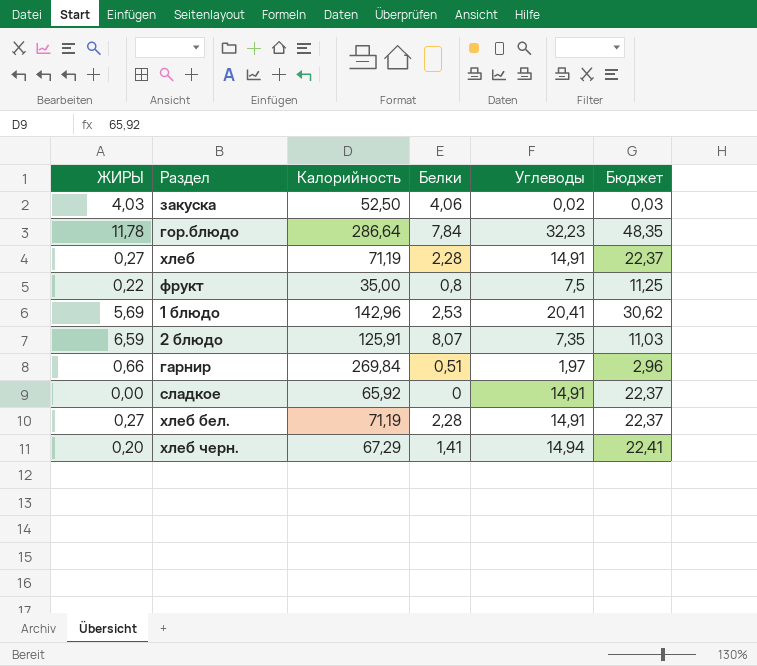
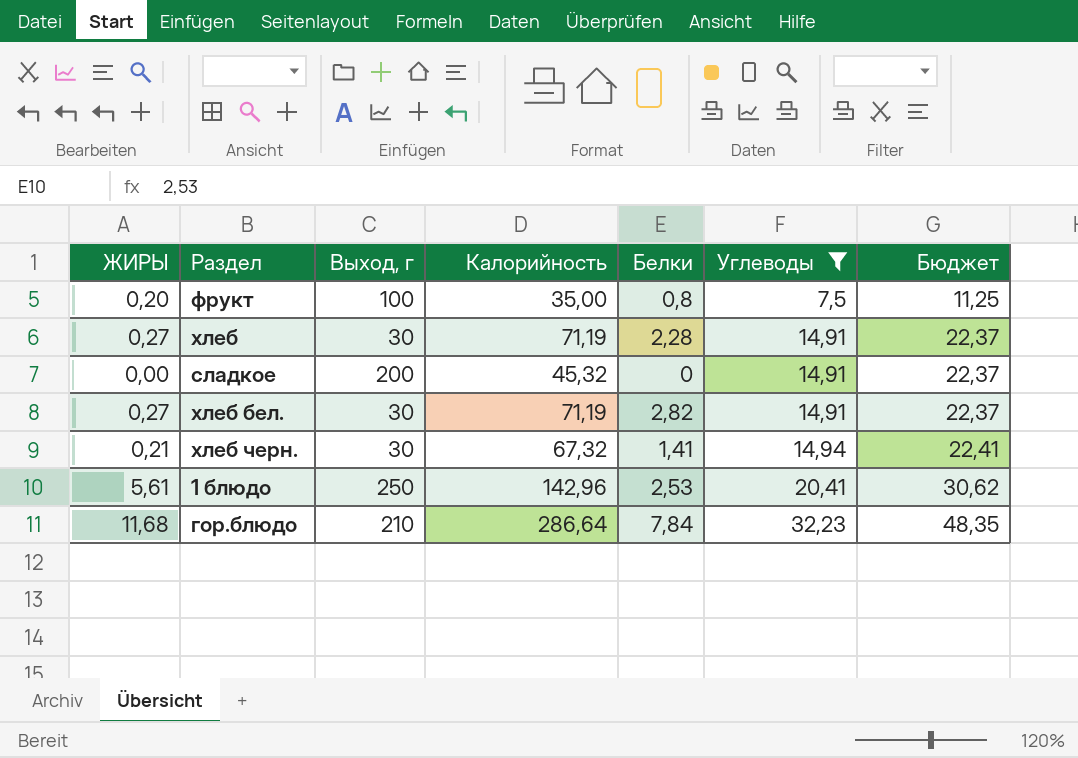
filter: none -> Углеводы >= 7,5
row order: none -> Углеводы ascending
column Выход, г | position: none -> 3
фрукт | ЖИРЫ: 0,22 -> 0,20
сладкое | Калорийность: 65,92 -> 45,32
хлеб бел. | Белки: 2,28 -> 2,82
хлеб черн. | ЖИРЫ: 0,20 -> 0,21
хлеб черн. | Калорийность: 67,29 -> 67,32
1 блюдо | ЖИРЫ: 5,69 -> 5,61
гор.блюдо | ЖИРЫ: 11,78 -> 11,68

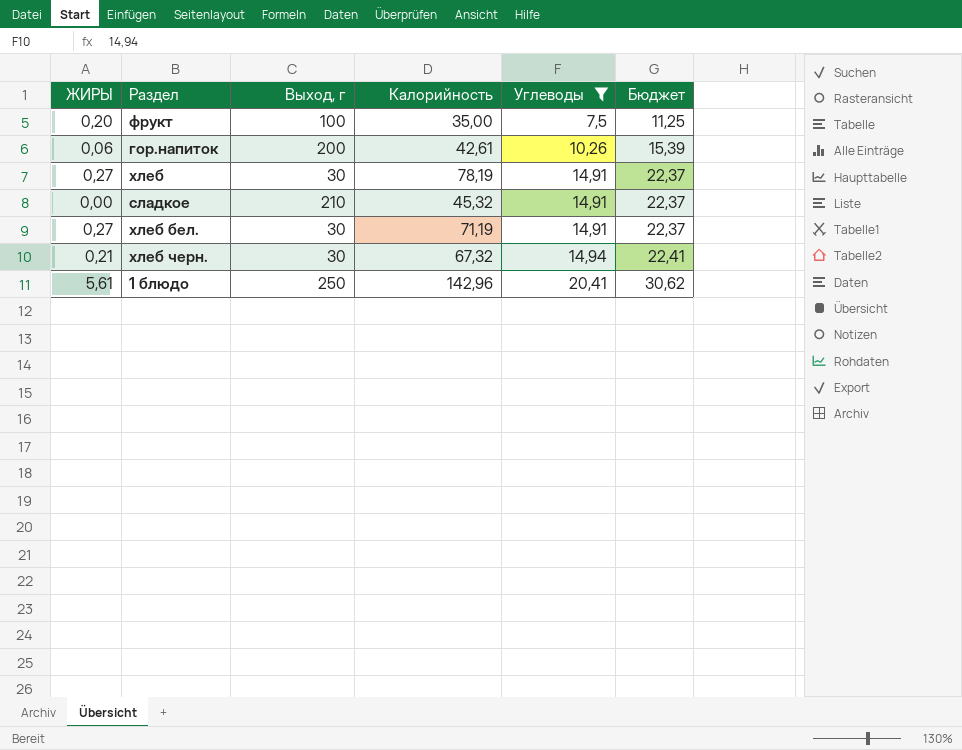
column Белки | position: 5 -> none
row гор.блюдо: 11,68 | 210 | 286,64 | 7,84 | 32,23 | 48,35 -> none
row гор.напиток: none -> 0,06 | 200 | 42,61 | 10,26 | 15,39
хлеб | Калорийность: 71,19 -> 78,19
сладкое | Выход, г: 200 -> 210

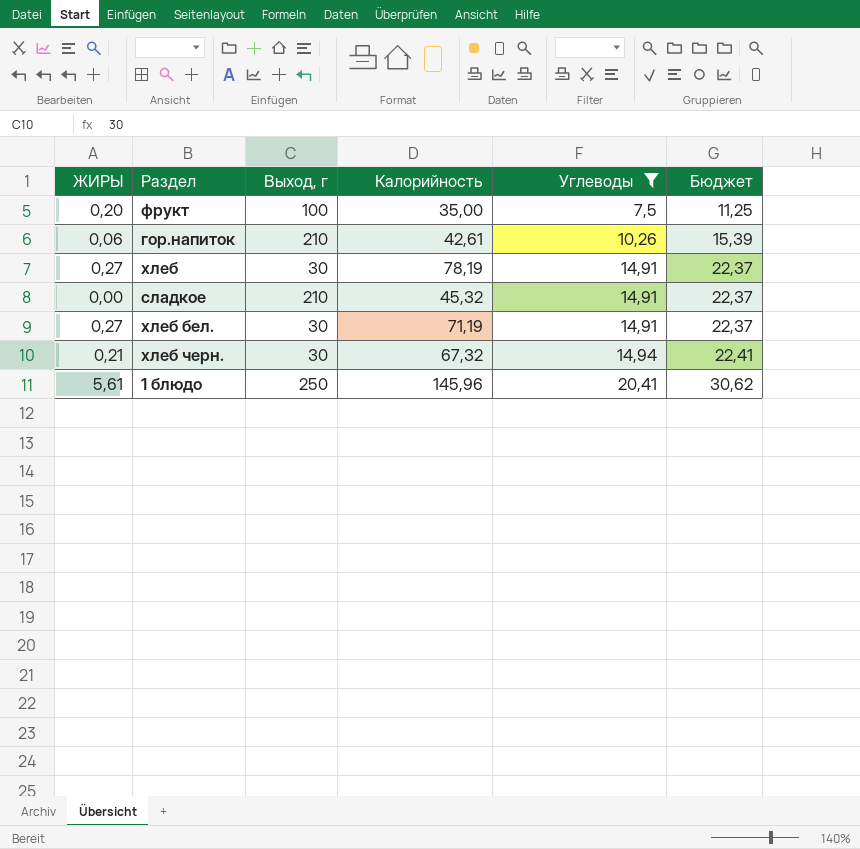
гор.напиток | Выход, г: 200 -> 210
1 блюдо | Калорийность: 142,96 -> 145,96

